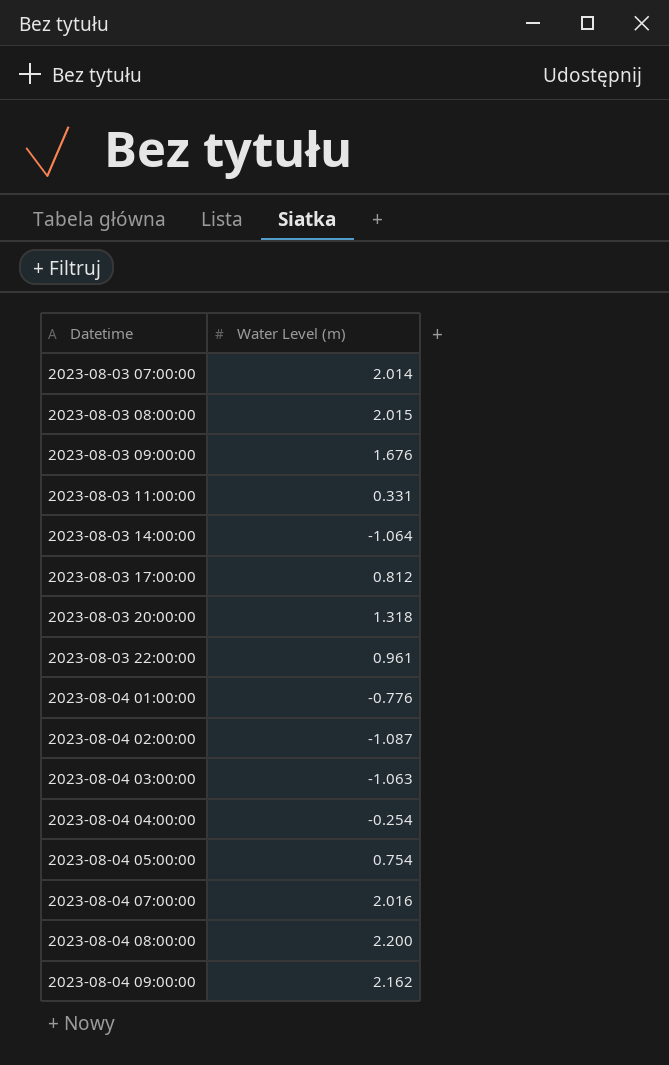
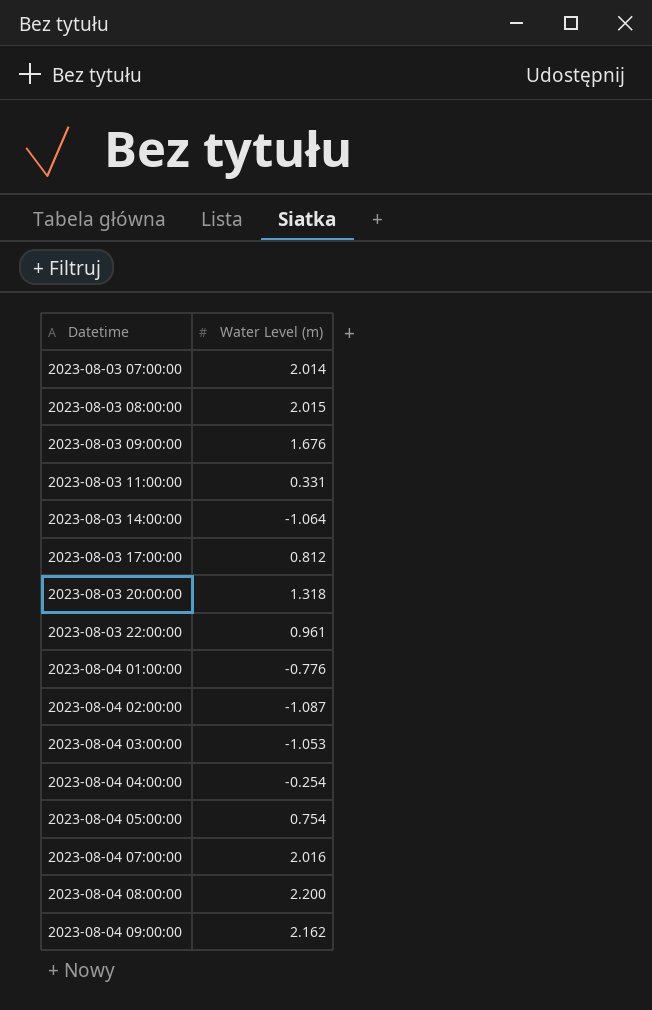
2023-08-04 03:00:00 | Water Level (m): -1.063 -> -1.053

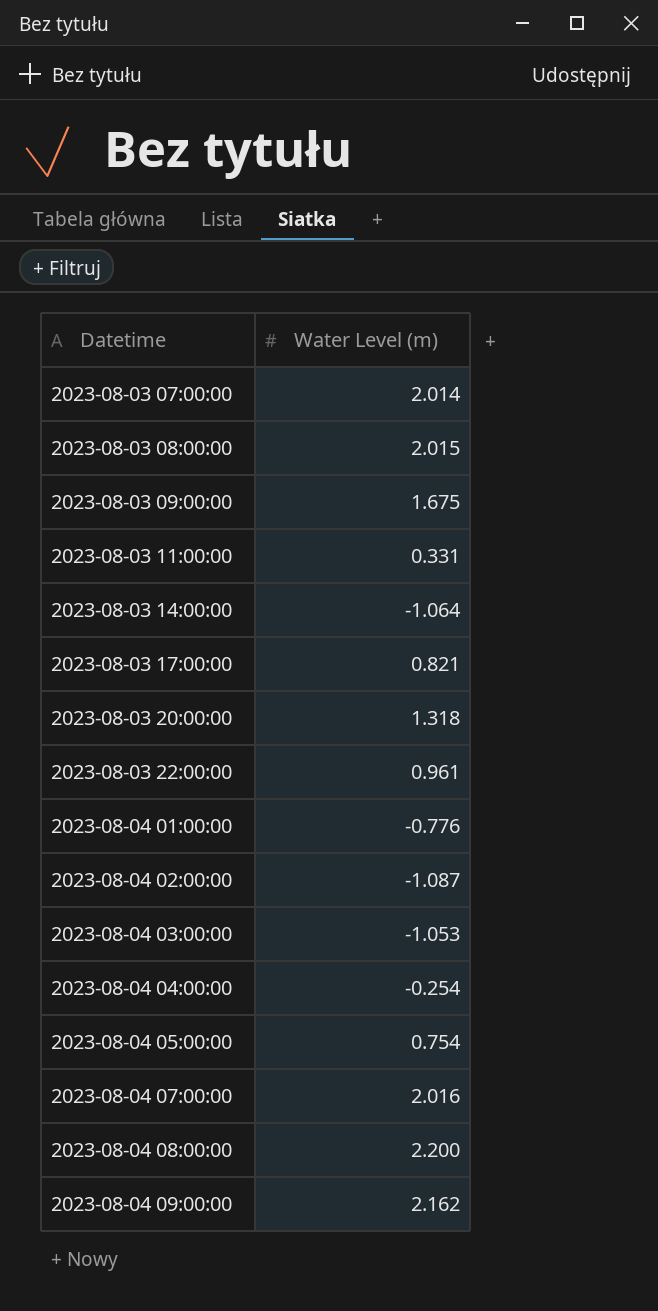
2023-08-03 09:00:00 | Water Level (m): 1.676 -> 1.675
2023-08-03 17:00:00 | Water Level (m): 0.812 -> 0.821

